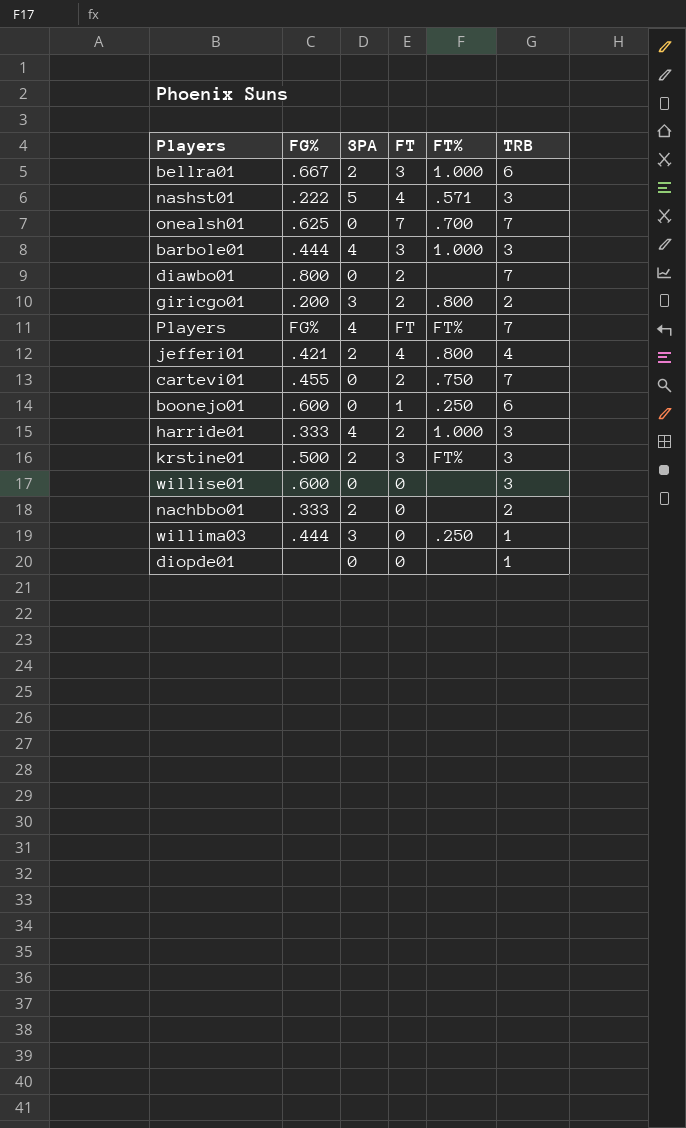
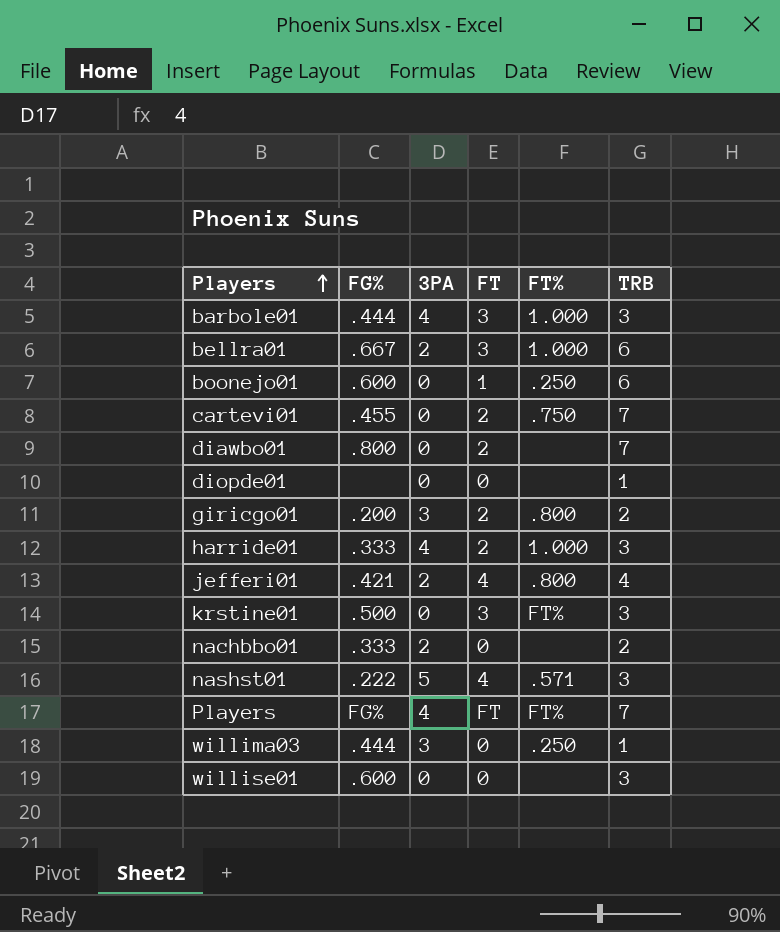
row order: none -> Players ascending
row onealsh01: .625 | 0 | 7 | .700 | 7 -> none
krstine01 | 3PA: 2 -> 0

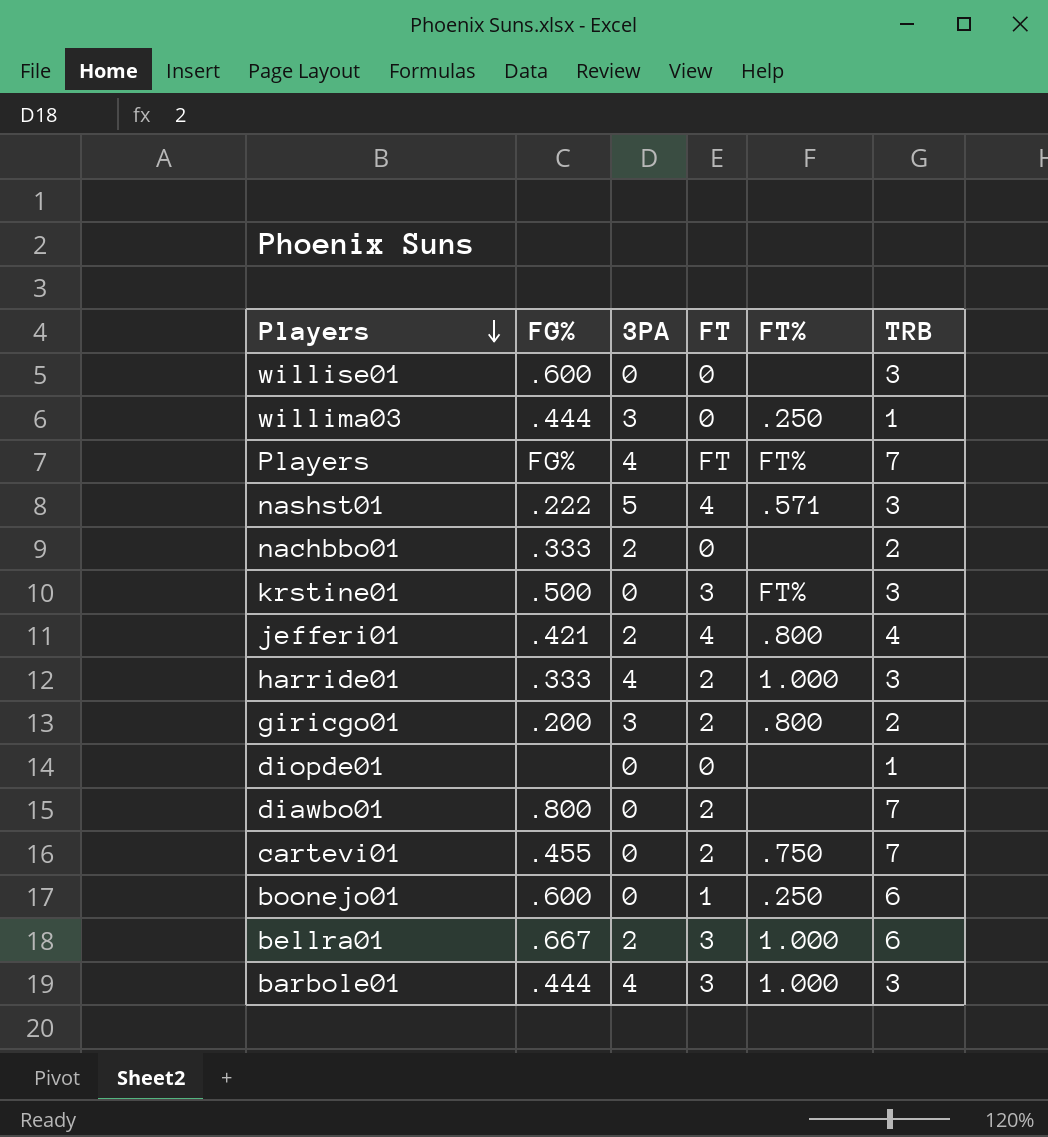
row order: Players ascending -> Players descending

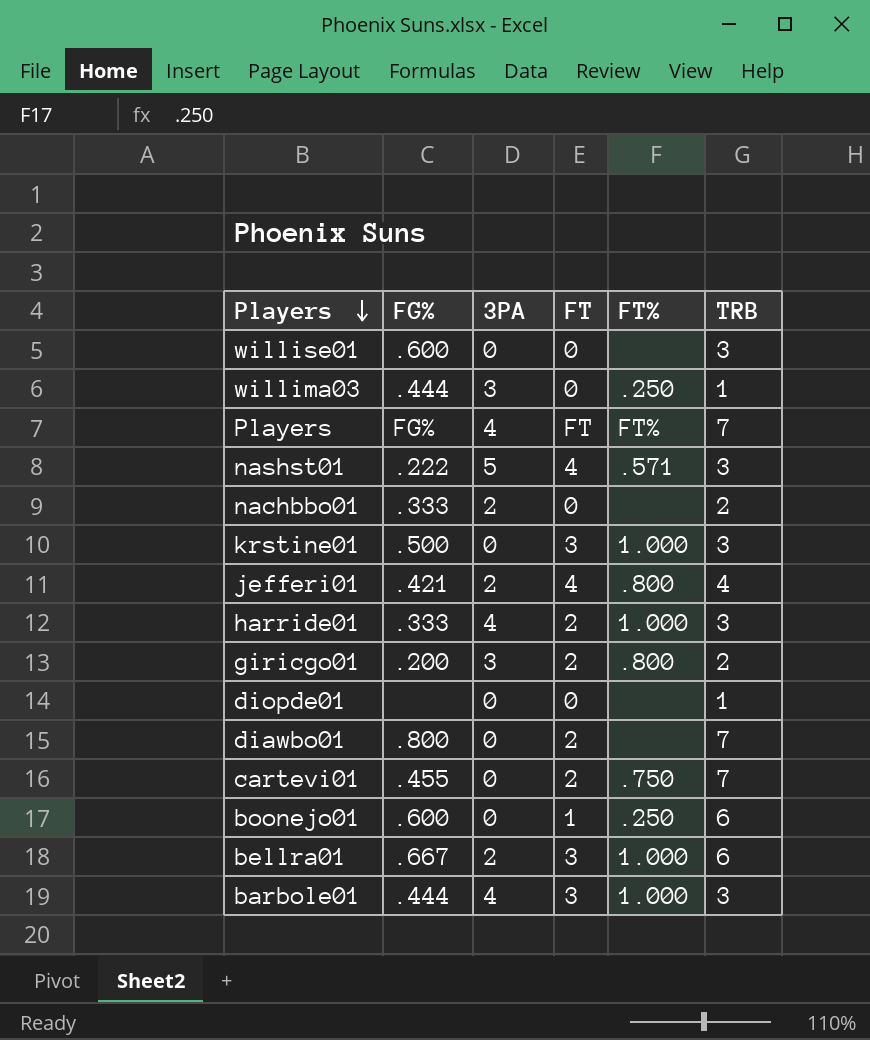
krstine01 | FT%: FT% -> 1.000

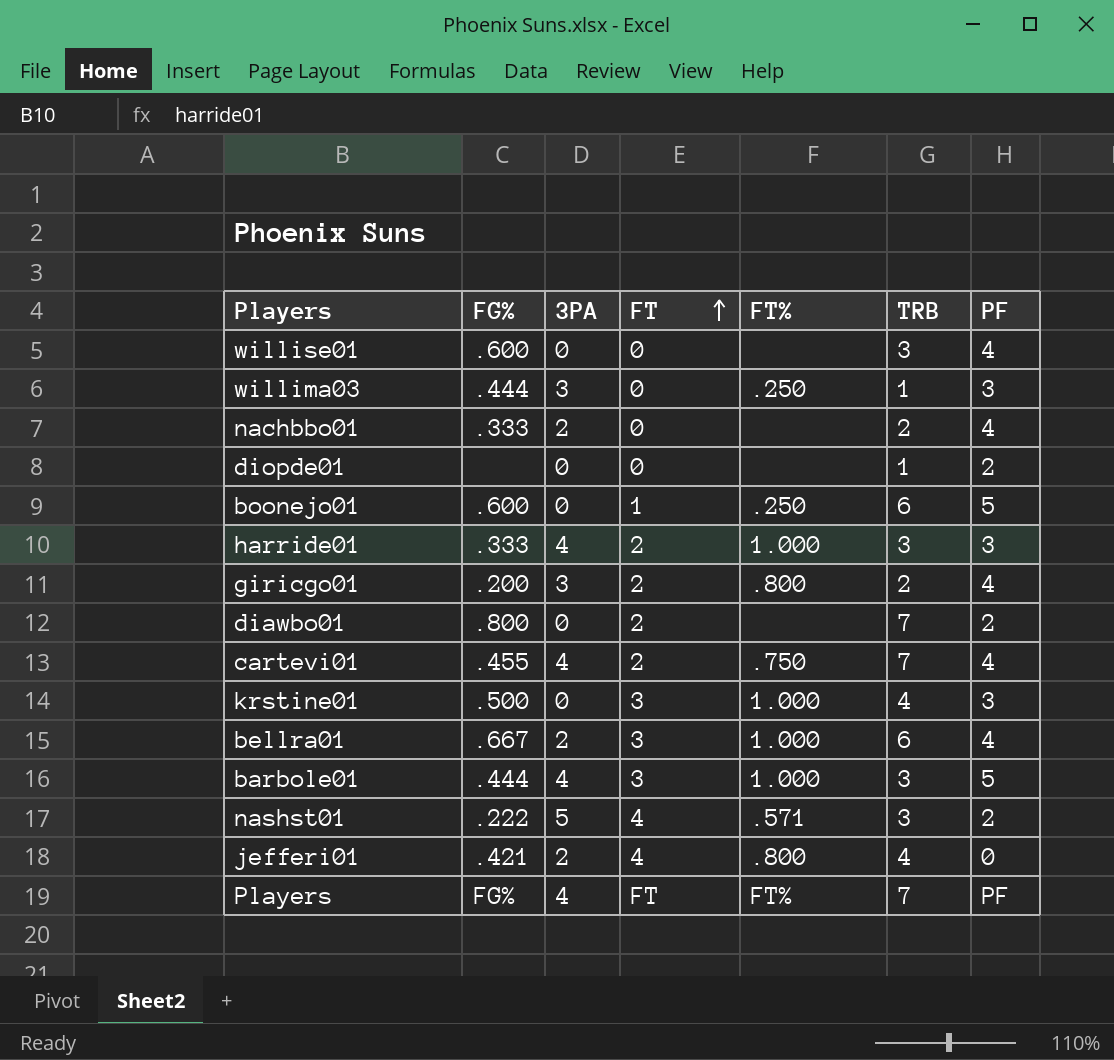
row order: Players descending -> FT ascending
column PF | position: none -> 7
cartevi01 | 3PA: 0 -> 4
krstine01 | TRB: 3 -> 4

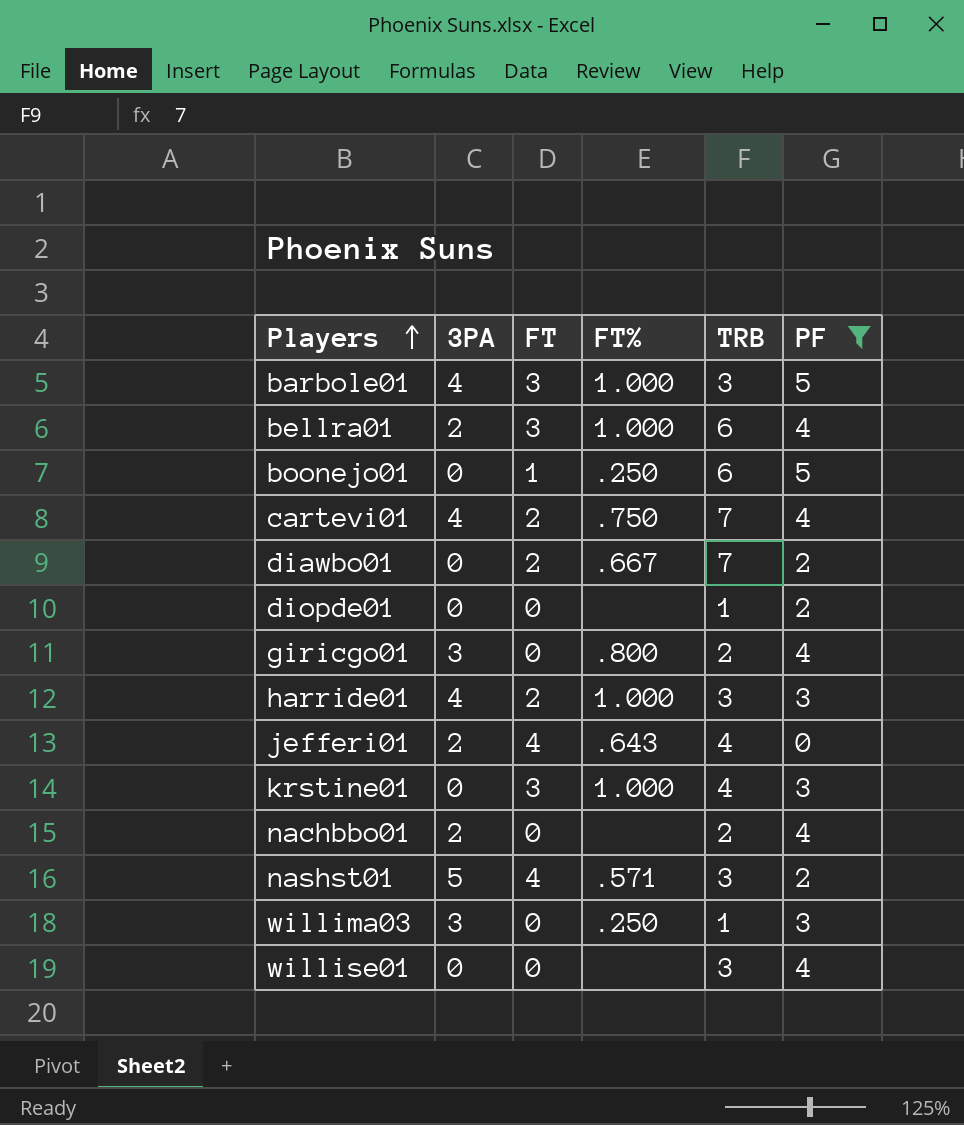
filter: none -> PF != PF
row order: FT ascending -> Players ascending
column FG% | position: 2 -> none
diawbo01 | FT%: none -> .667
giricgo01 | FT: 2 -> 0
jefferi01 | FT%: .800 -> .643

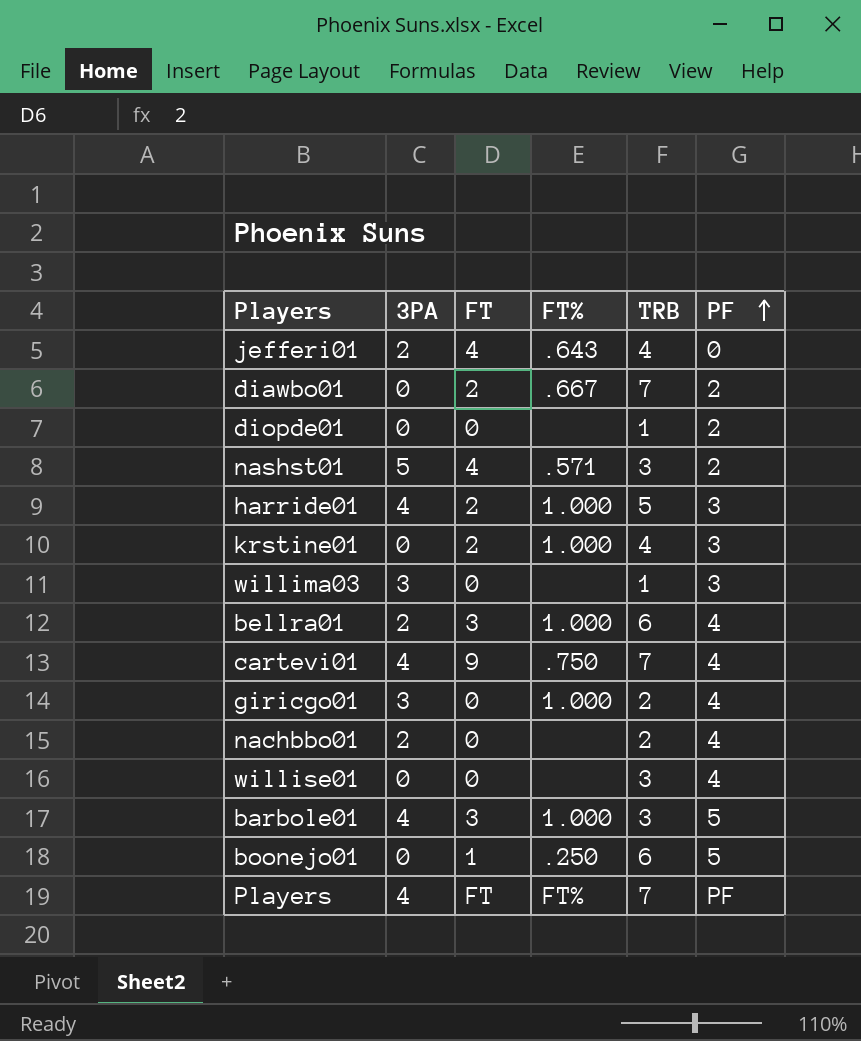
filter: PF != PF -> none
row order: Players ascending -> PF ascending
harride01 | TRB: 3 -> 5
krstine01 | FT: 3 -> 2
willima03 | FT%: .250 -> none
cartevi01 | FT: 2 -> 9
giricgo01 | FT%: .800 -> 1.000

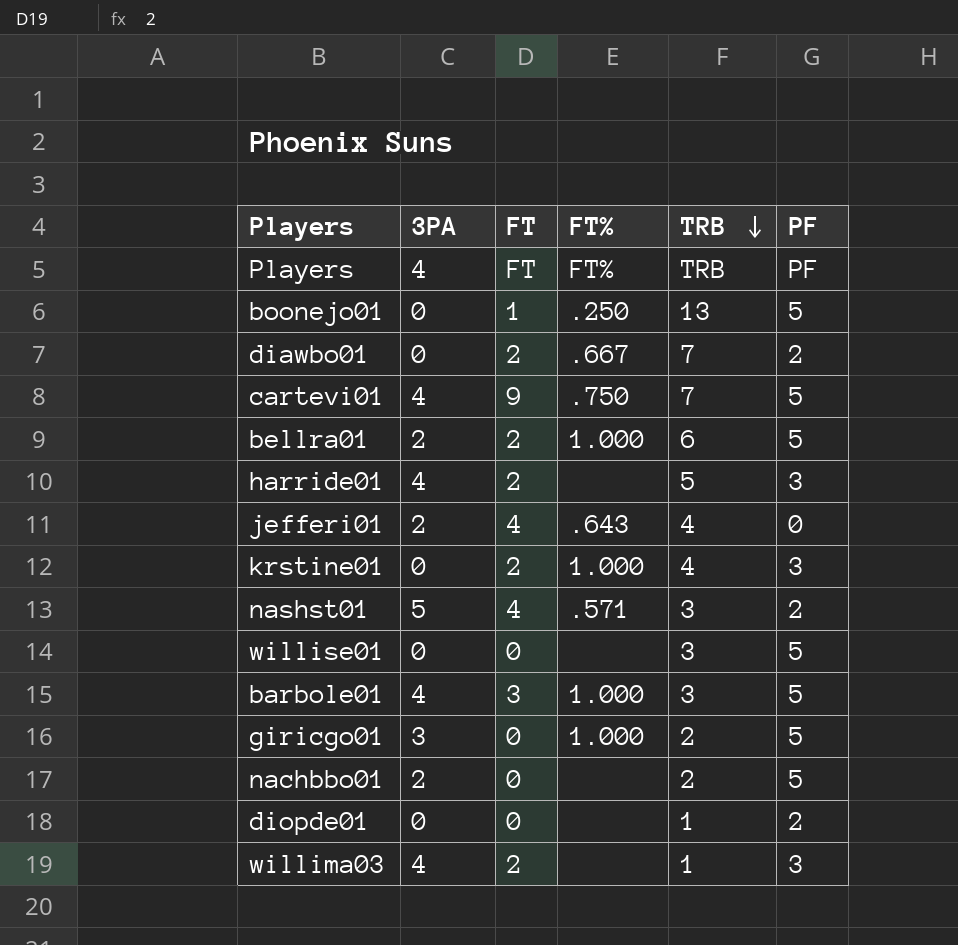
row order: PF ascending -> TRB descending
Players | TRB: 7 -> TRB
boonejo01 | TRB: 6 -> 13
cartevi01 | PF: 4 -> 5
bellra01 | FT: 3 -> 2
bellra01 | PF: 4 -> 5
harride01 | FT%: 1.000 -> none
willise01 | PF: 4 -> 5
giricgo01 | PF: 4 -> 5
nachbbo01 | PF: 4 -> 5
willima03 | 3PA: 3 -> 4
willima03 | FT: 0 -> 2

